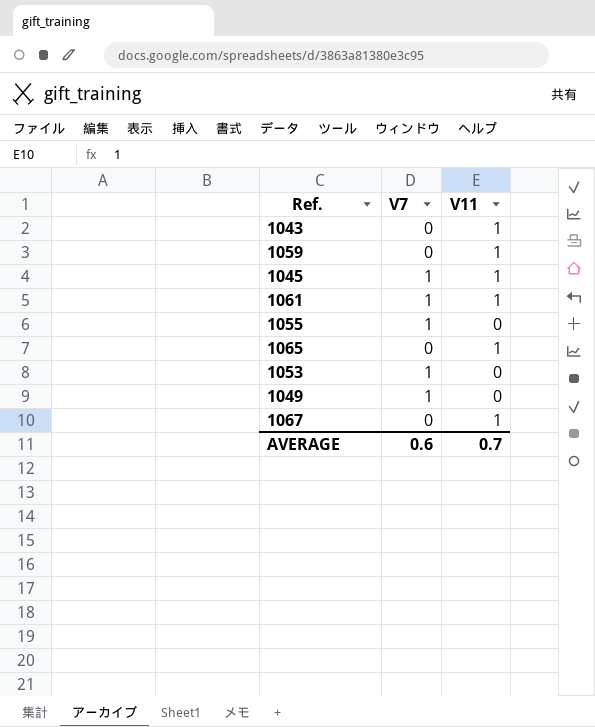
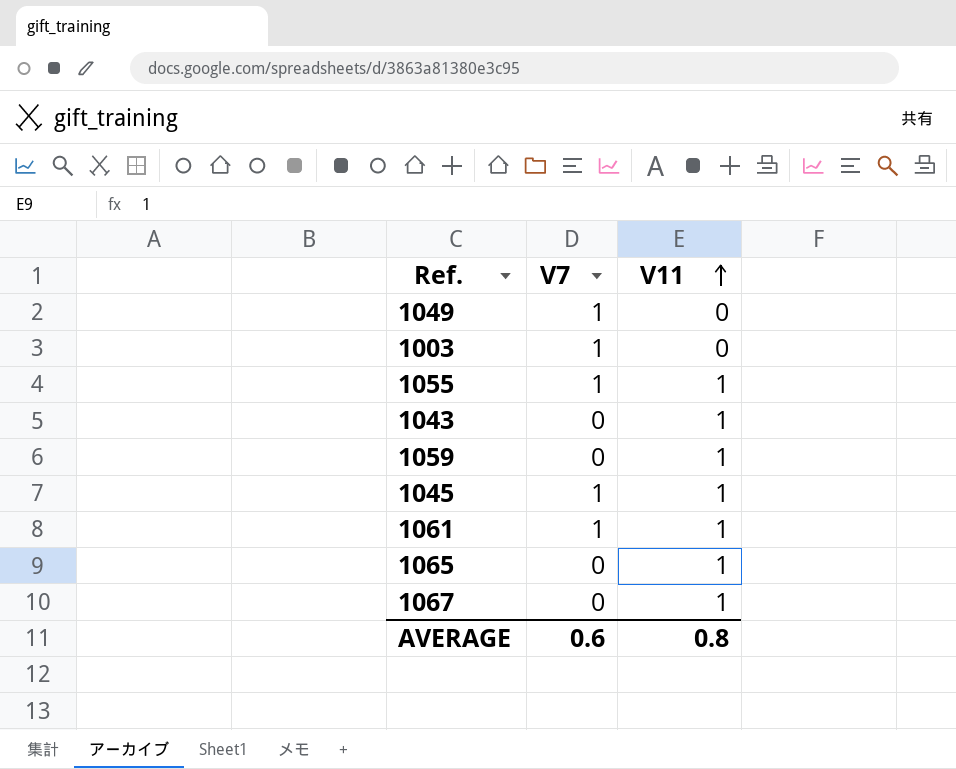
row order: none -> V11 ascending
row 1053: 1 | 0 -> none
row 1003: none -> 1 | 0
1055 | V11: 0 -> 1
AVERAGE | V11: 0.7 -> 0.8

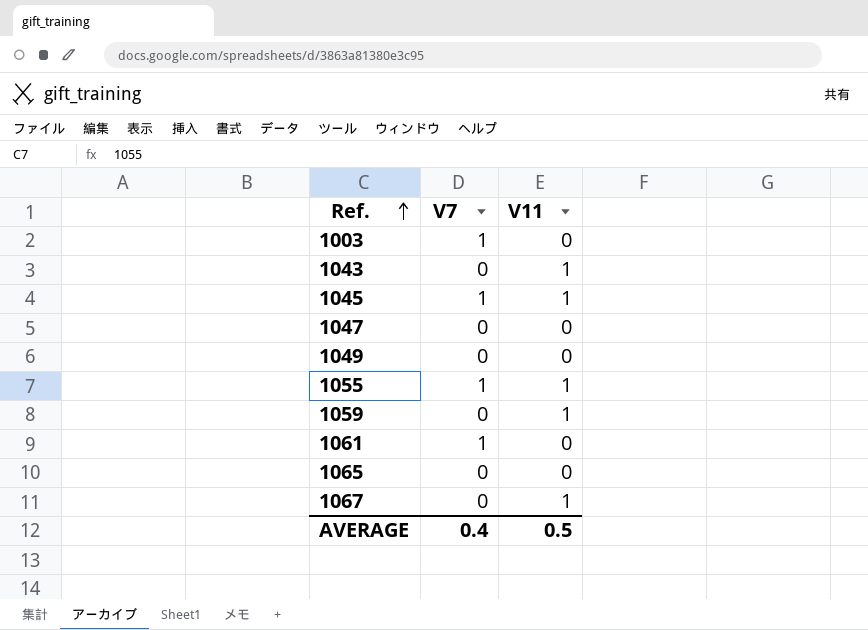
row order: V11 ascending -> Ref. ascending
row 1047: none -> 0 | 0
1049 | V7: 1 -> 0
1061 | V11: 1 -> 0
1065 | V11: 1 -> 0
AVERAGE | V7: 0.6 -> 0.4
AVERAGE | V11: 0.8 -> 0.5

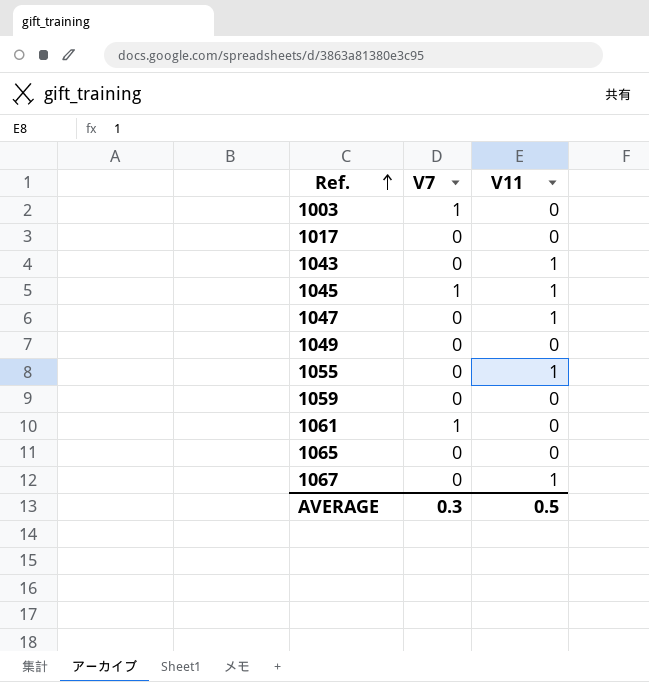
row 1017: none -> 0 | 0
1047 | V11: 0 -> 1
1055 | V7: 1 -> 0
1059 | V11: 1 -> 0
AVERAGE | V7: 0.4 -> 0.3

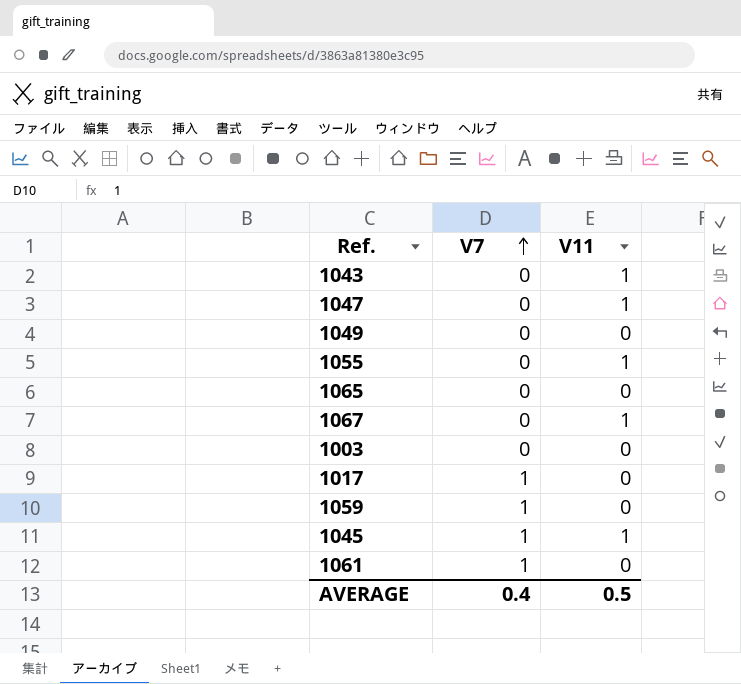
row order: Ref. ascending -> V7 ascending
1003 | V7: 1 -> 0
1017 | V7: 0 -> 1
1059 | V7: 0 -> 1
AVERAGE | V7: 0.3 -> 0.4

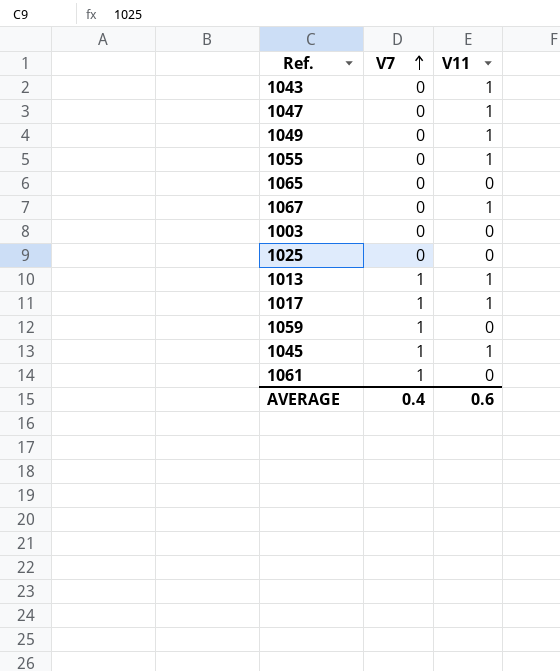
1049 | V11: 0 -> 1
row 1025: none -> 0 | 0
row 1013: none -> 1 | 1
1017 | V11: 0 -> 1
AVERAGE | V11: 0.5 -> 0.6

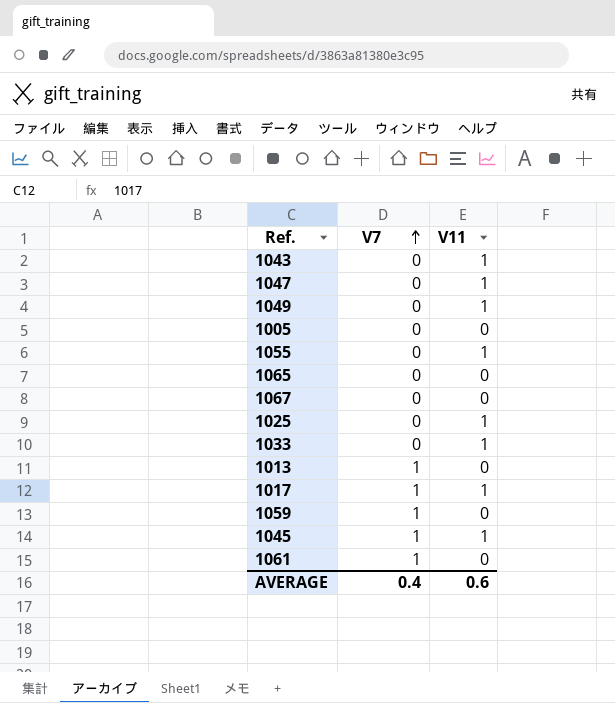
row 1003: 0 | 0 -> none
row 1005: none -> 0 | 0
1067 | V11: 1 -> 0
1025 | V11: 0 -> 1
row 1033: none -> 0 | 1
1013 | V11: 1 -> 0

